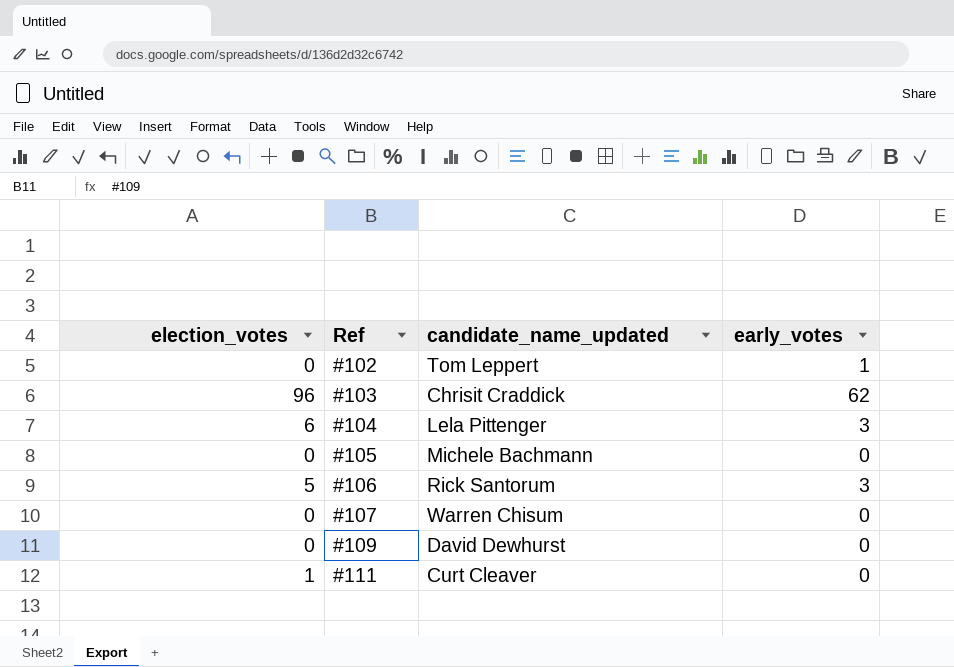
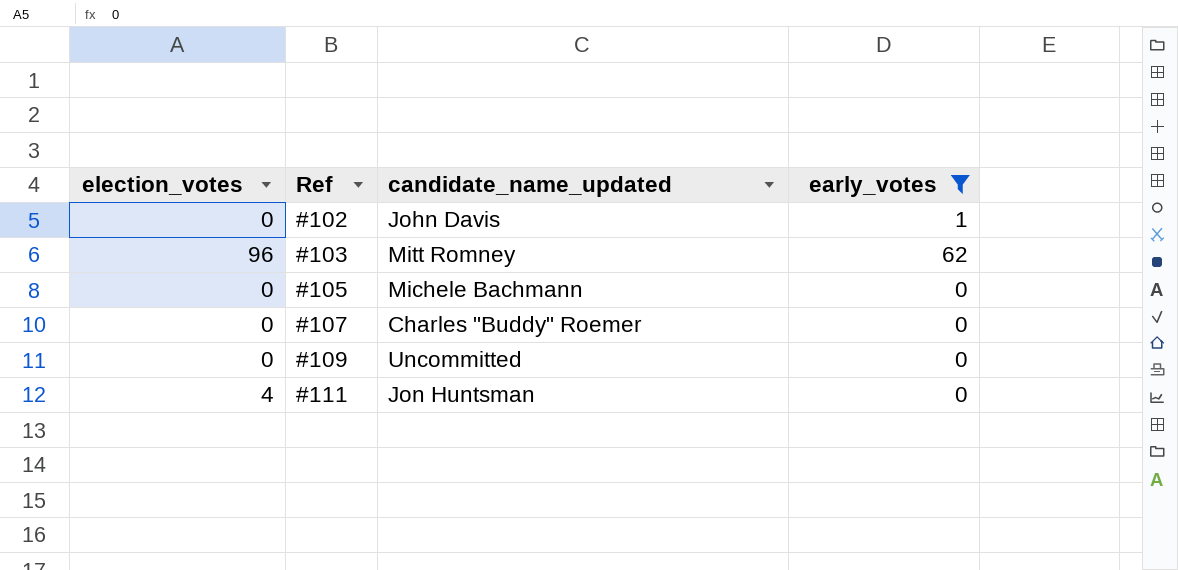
filter: none -> early_votes != 3
#102 | candidate_name_updated: Tom Leppert -> John Davis
#103 | candidate_name_updated: Chrisit Craddick -> Mitt Romney
#107 | candidate_name_updated: Warren Chisum -> Charles "Buddy" Roemer
#109 | candidate_name_updated: David Dewhurst -> Uncommitted
#111 | election_votes: 1 -> 4
#111 | candidate_name_updated: Curt Cleaver -> Jon Huntsman

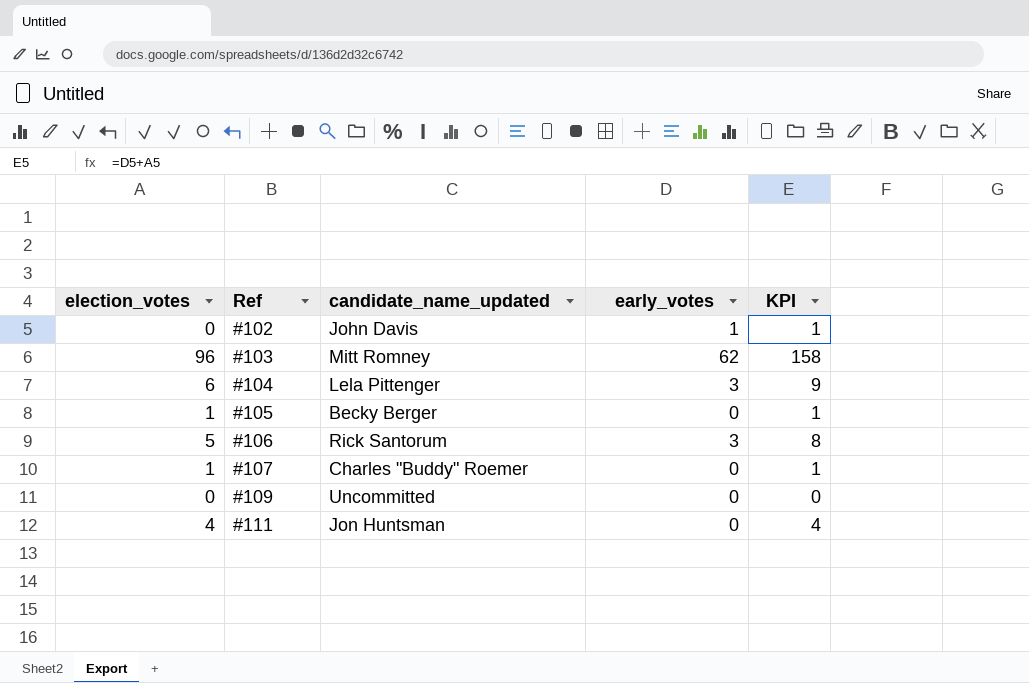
filter: early_votes != 3 -> none
column KPI | formula: none -> [election_votes] + [early_votes]
#105 | election_votes: 0 -> 1
#105 | candidate_name_updated: Michele Bachmann -> Becky Berger
#107 | election_votes: 0 -> 1

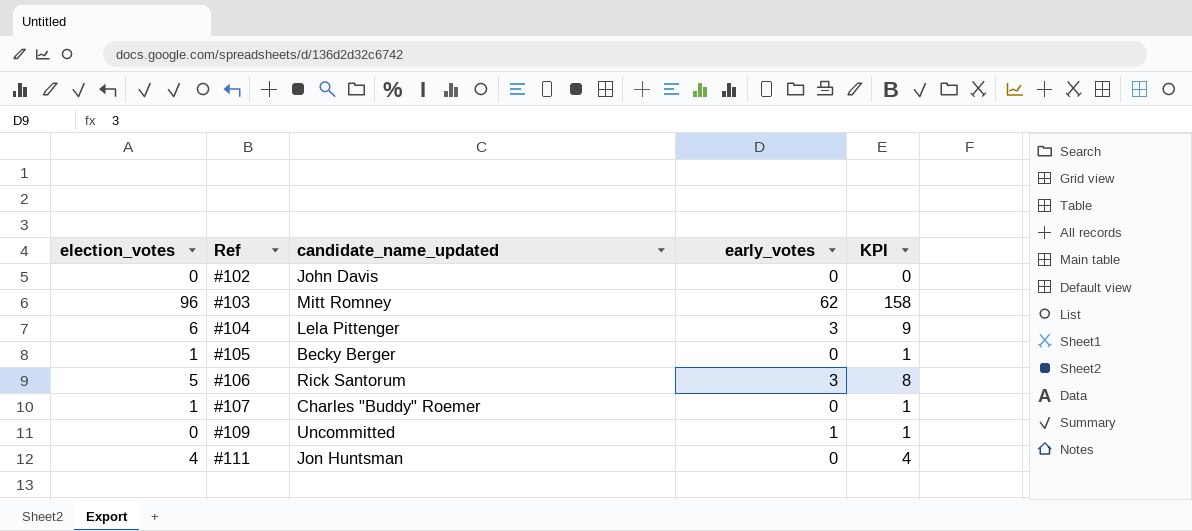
#102 | early_votes: 1 -> 0
#102 | KPI: 1 -> 0
#109 | early_votes: 0 -> 1
#109 | KPI: 0 -> 1

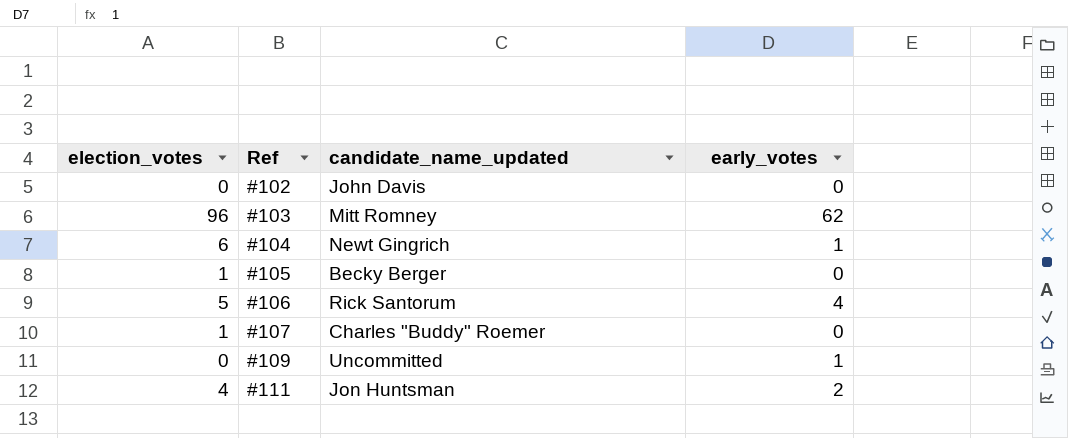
column KPI | formula: [election_votes] + [early_votes] -> none
#104 | candidate_name_updated: Lela Pittenger -> Newt Gingrich
#104 | early_votes: 3 -> 1
#106 | early_votes: 3 -> 4
#111 | early_votes: 0 -> 2

